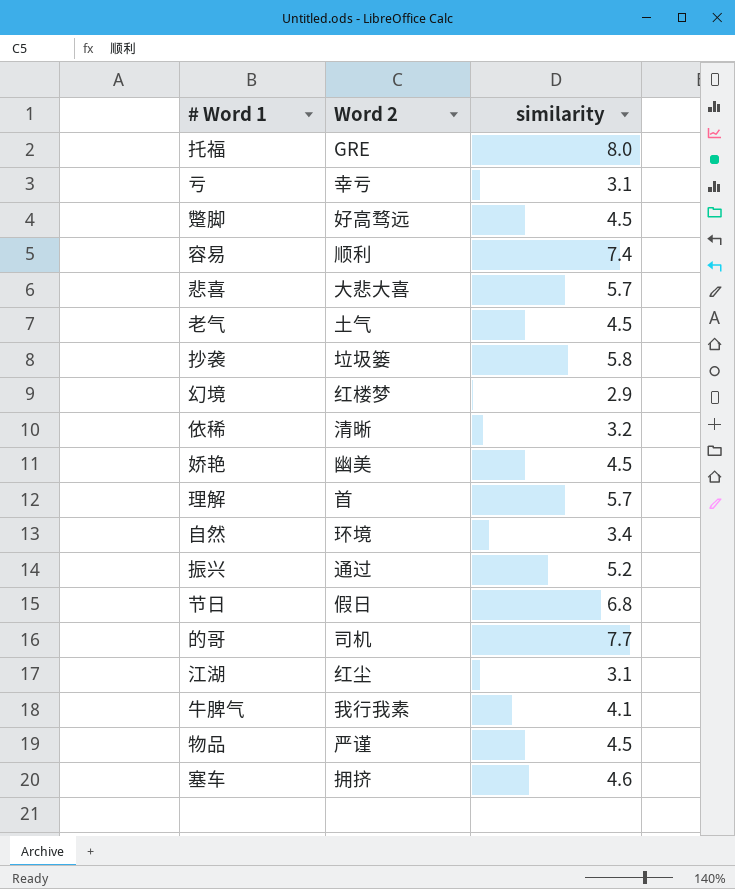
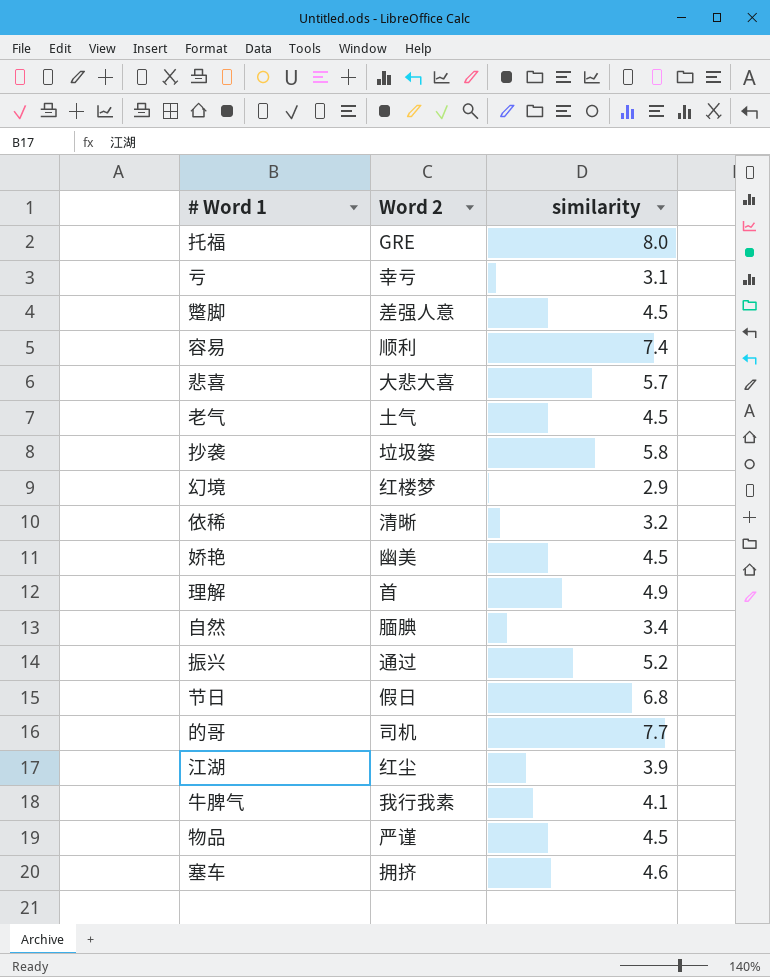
蹩脚 | Word 2: 好高骛远 -> 差强人意
理解 | similarity: 5.7 -> 4.9
自然 | Word 2: 环境 -> 腼腆
江湖 | similarity: 3.1 -> 3.9

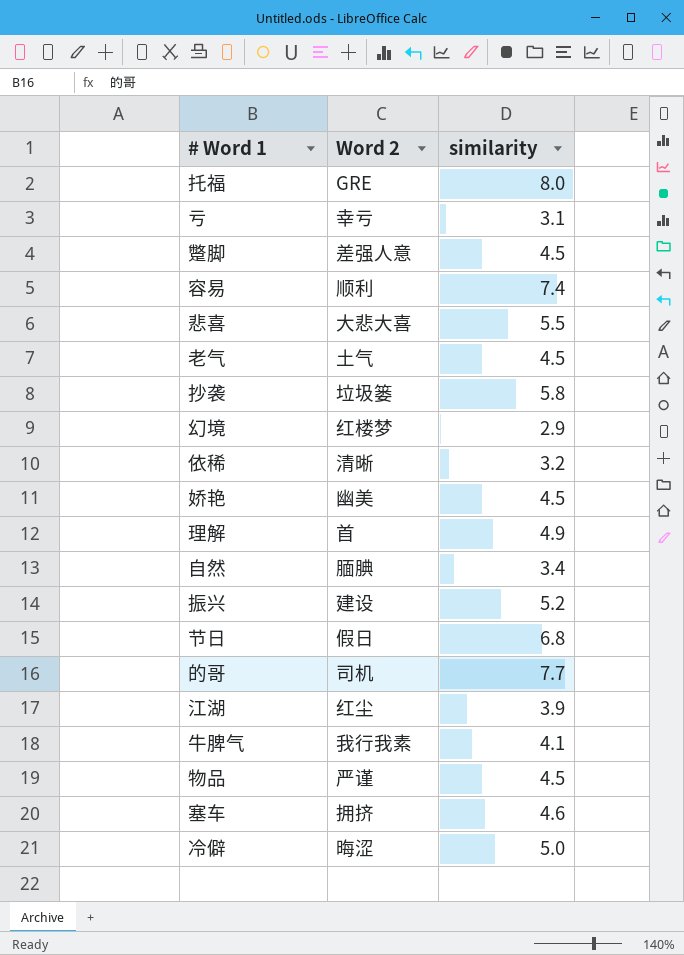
悲喜 | similarity: 5.7 -> 5.5
振兴 | Word 2: 通过 -> 建设
row 冷僻: none -> 晦涩 | 5.0

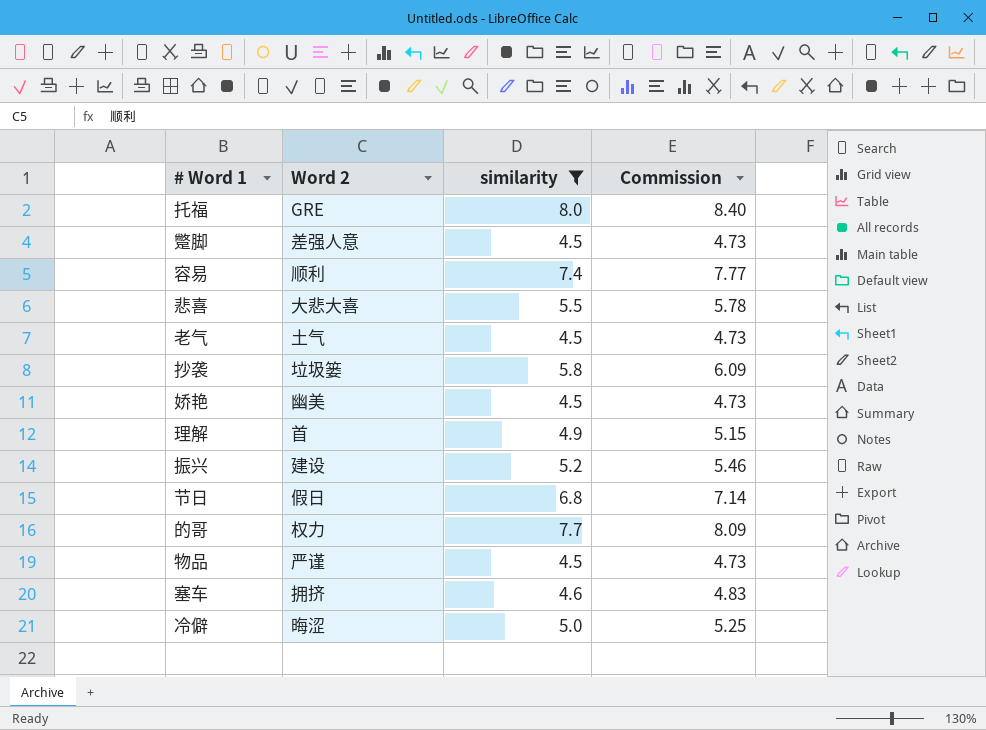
filter: none -> similarity >= 4.5
column Commission | formula: none -> [similarity] * 1.05
的哥 | Word 2: 司机 -> 权力

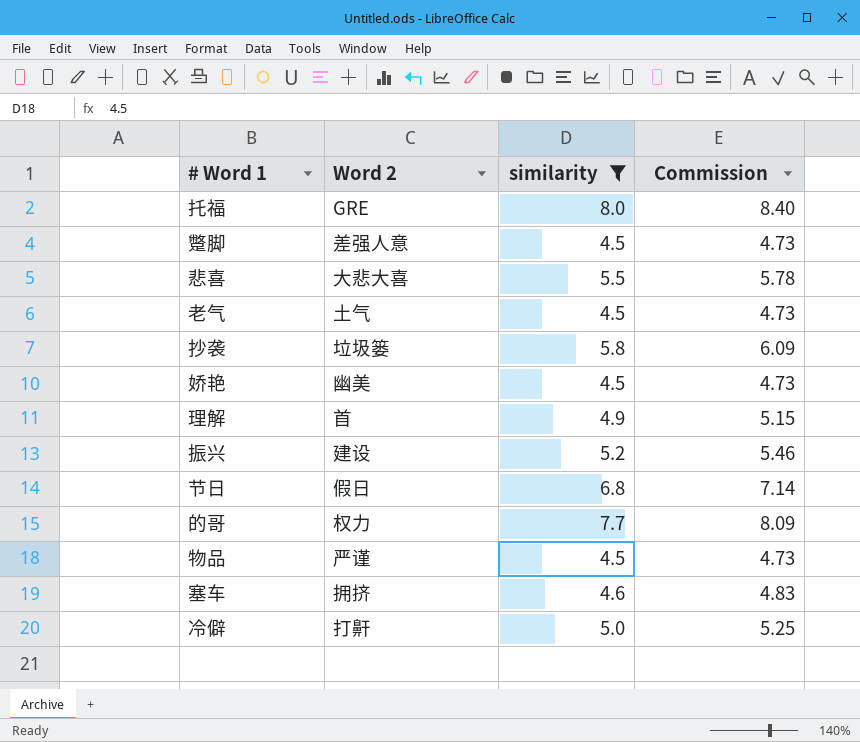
row 容易: 顺利 | 7.4 | 7.77 -> none
冷僻 | Word 2: 晦涩 -> 打鼾

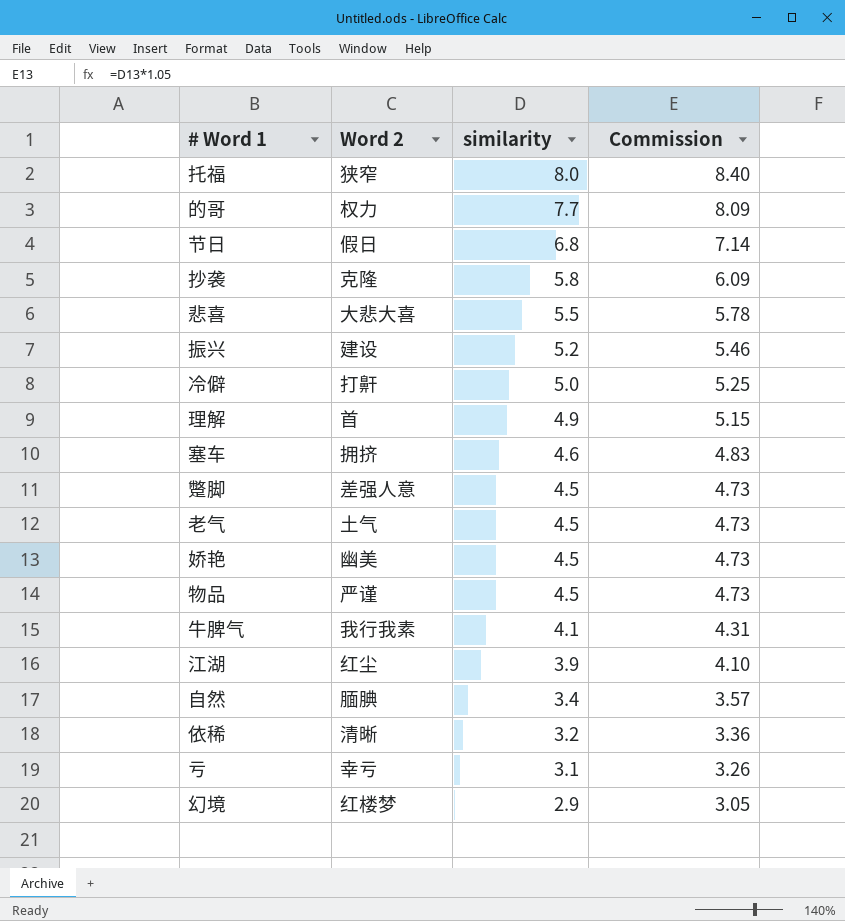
filter: similarity >= 4.5 -> none
row order: none -> similarity descending
托福 | Word 2: GRE -> 狭窄
抄袭 | Word 2: 垃圾篓 -> 克隆

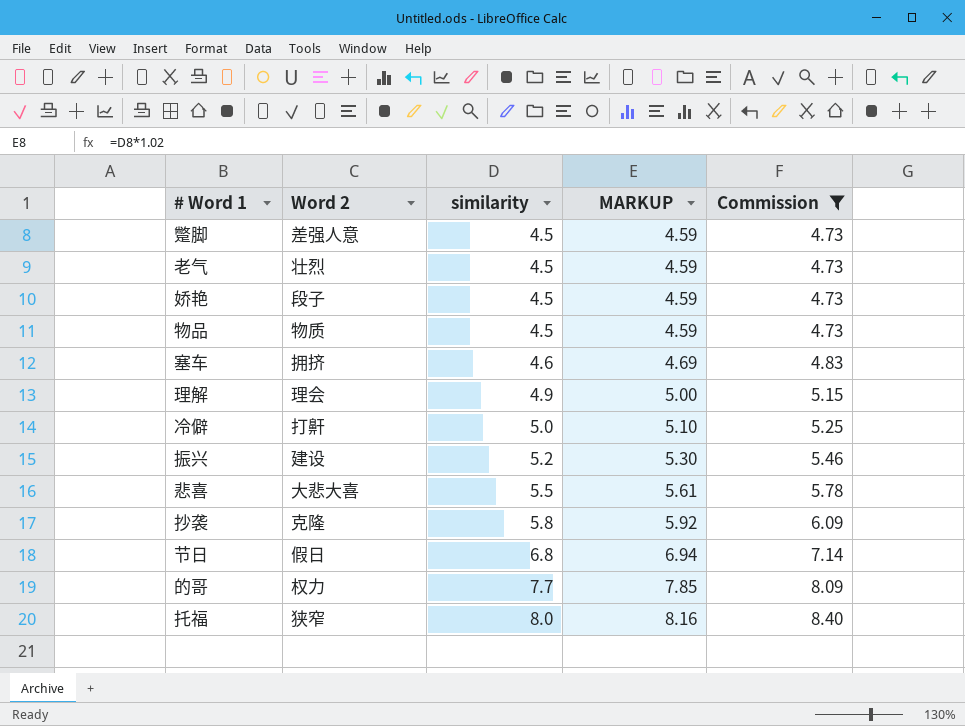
filter: none -> Commission >= 4.73
row order: similarity descending -> similarity ascending
column MARKUP | formula: none -> [similarity] * 1.02
老气 | Word 2: 土气 -> 壮烈
娇艳 | Word 2: 幽美 -> 段子
物品 | Word 2: 严谨 -> 物质
理解 | Word 2: 首 -> 理会

